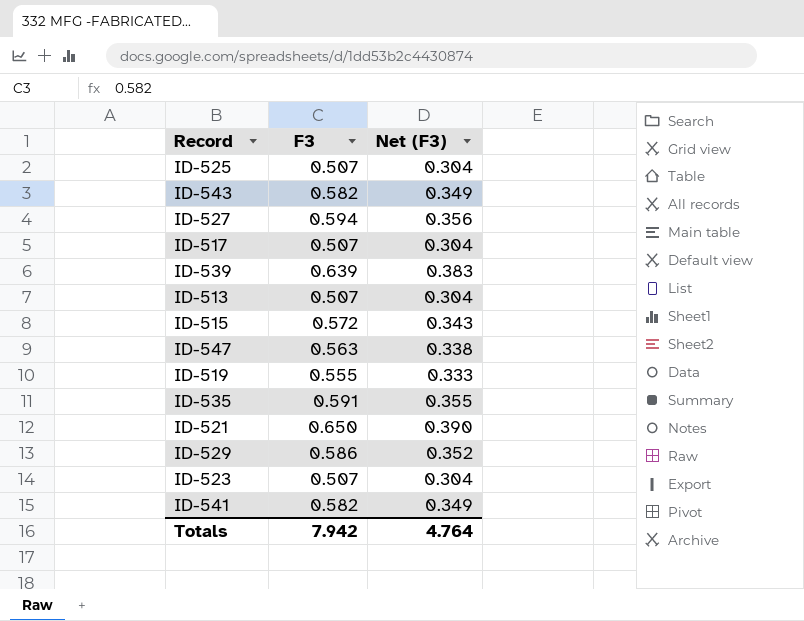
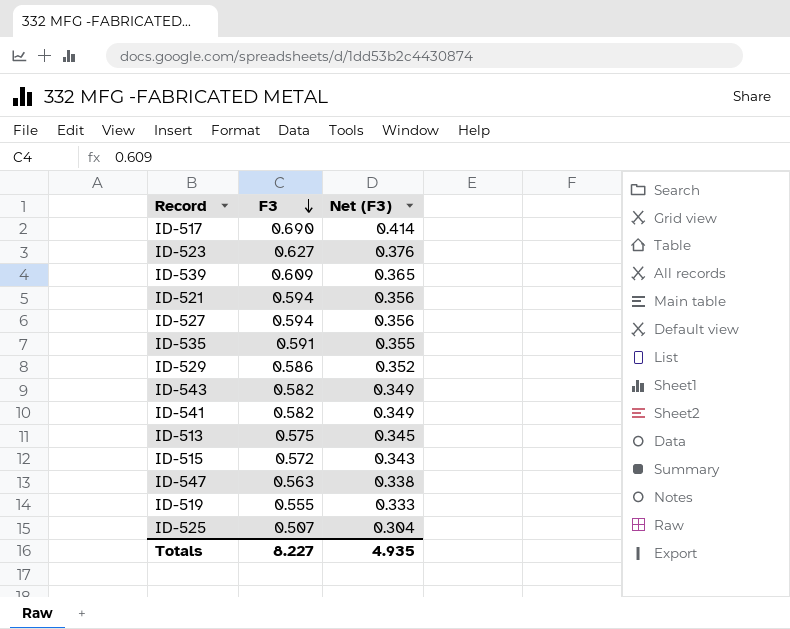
row order: none -> F3 descending
ID-517 | F3: 0.507 -> 0.690
ID-517 | Net (F3): 0.304 -> 0.414
ID-523 | F3: 0.507 -> 0.627
ID-523 | Net (F3): 0.304 -> 0.376
ID-539 | F3: 0.639 -> 0.609
ID-539 | Net (F3): 0.383 -> 0.365
ID-521 | F3: 0.650 -> 0.594
ID-521 | Net (F3): 0.390 -> 0.356
ID-513 | F3: 0.507 -> 0.575
ID-513 | Net (F3): 0.304 -> 0.345
Totals | F3: 7.942 -> 8.227
Totals | Net (F3): 4.764 -> 4.935

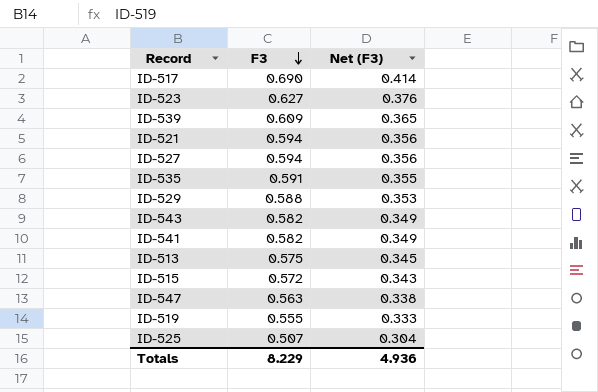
ID-529 | F3: 0.586 -> 0.588
ID-529 | Net (F3): 0.352 -> 0.353
Totals | F3: 8.227 -> 8.229
Totals | Net (F3): 4.935 -> 4.936

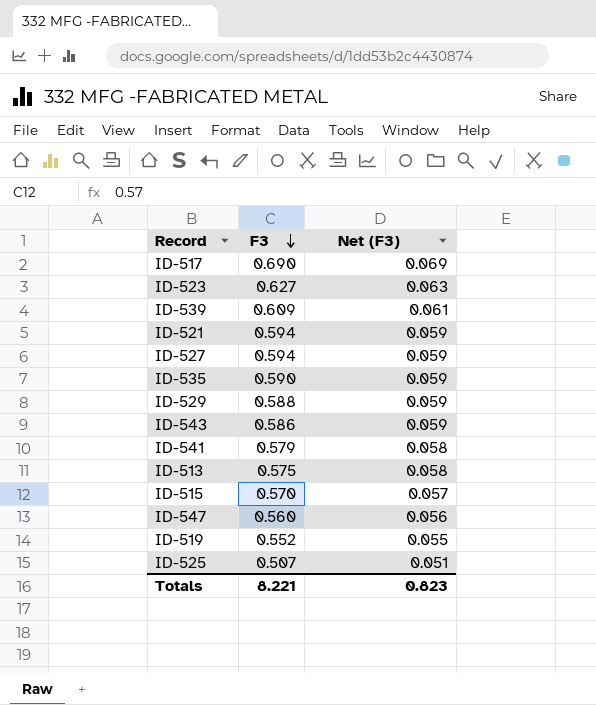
column Net (F3) | formula: [F3] * 0.6 -> [F3] * 0.1
ID-535 | F3: 0.591 -> 0.590
ID-543 | F3: 0.582 -> 0.586
ID-541 | F3: 0.582 -> 0.579
ID-515 | F3: 0.572 -> 0.570
ID-547 | F3: 0.563 -> 0.560
ID-519 | F3: 0.555 -> 0.552
Totals | F3: 8.229 -> 8.221
Totals | Net (F3): 4.936 -> 0.823

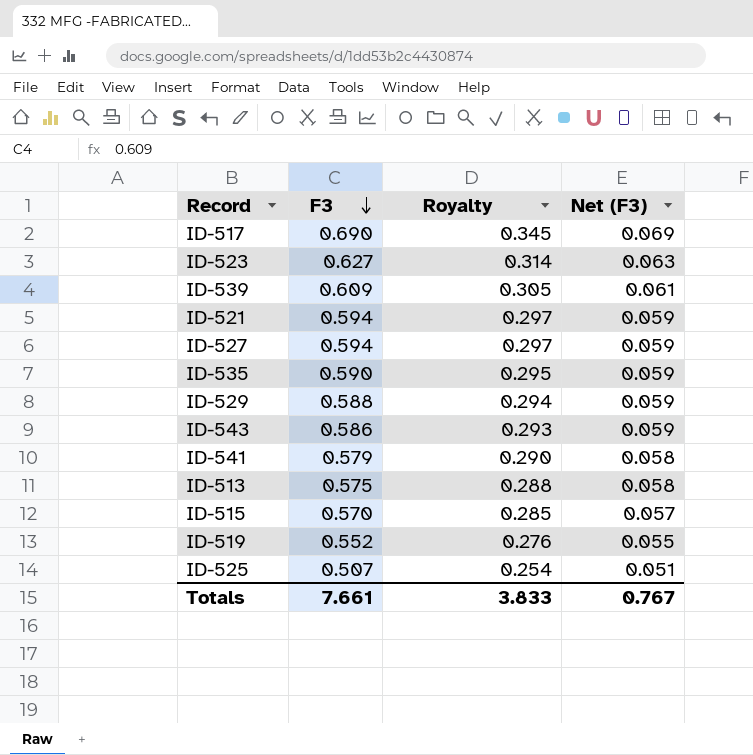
column Royalty | formula: none -> [F3] * 0.5
row ID-547: 0.560 | 0.056 -> none
Totals | F3: 8.221 -> 7.661
Totals | Net (F3): 0.823 -> 0.767

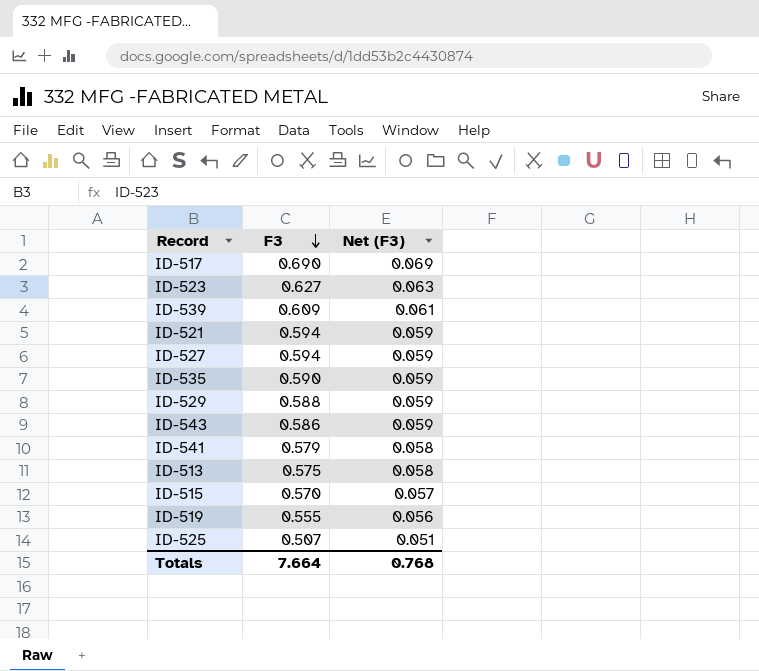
column Royalty | formula: [F3] * 0.5 -> none
ID-519 | F3: 0.552 -> 0.555
ID-519 | Net (F3): 0.055 -> 0.056
Totals | F3: 7.661 -> 7.664
Totals | Net (F3): 0.767 -> 0.768

